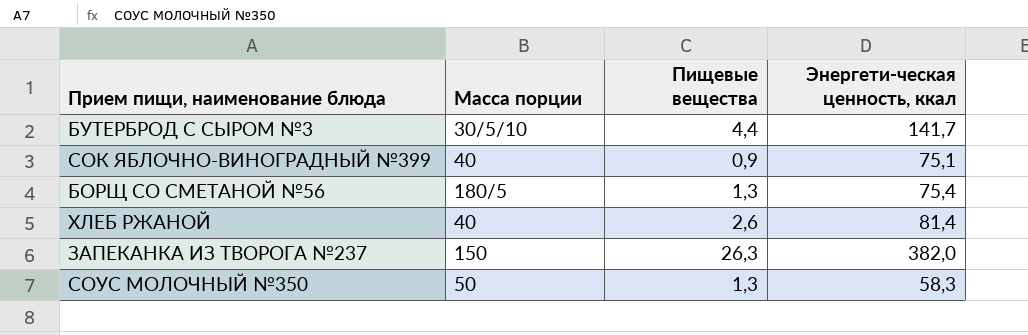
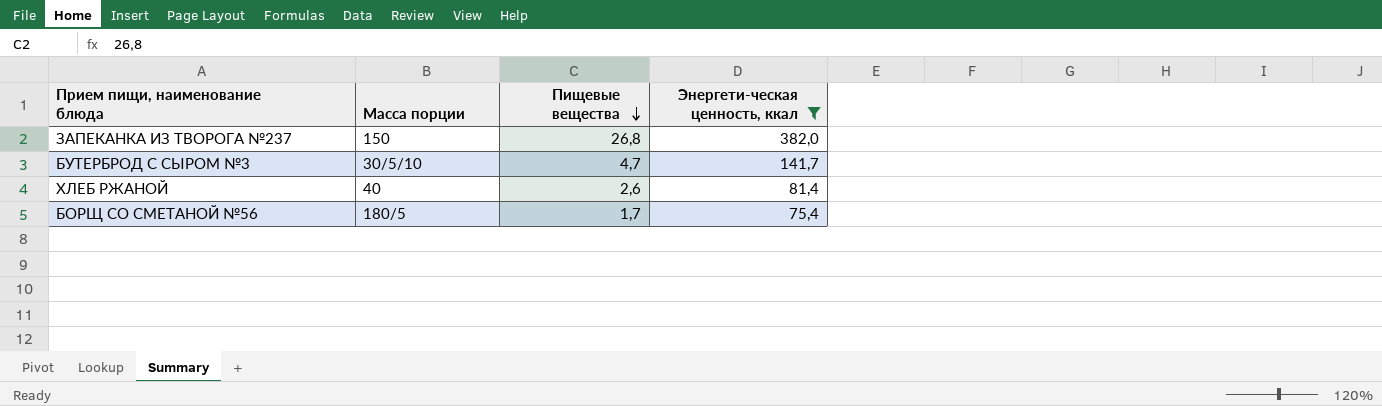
filter: none -> Энергети-ческая ценность, ккал >= 75,4
row order: none -> Пищевые вещества descending
ЗАПЕКАНКА ИЗ ТВОРОГА №237 | Пищевые вещества: 26,3 -> 26,8
БУТЕРБРОД С СЫРОМ №3 | Пищевые вещества: 4,4 -> 4,7
БОРЩ СО СМЕТАНОЙ №56 | Пищевые вещества: 1,3 -> 1,7

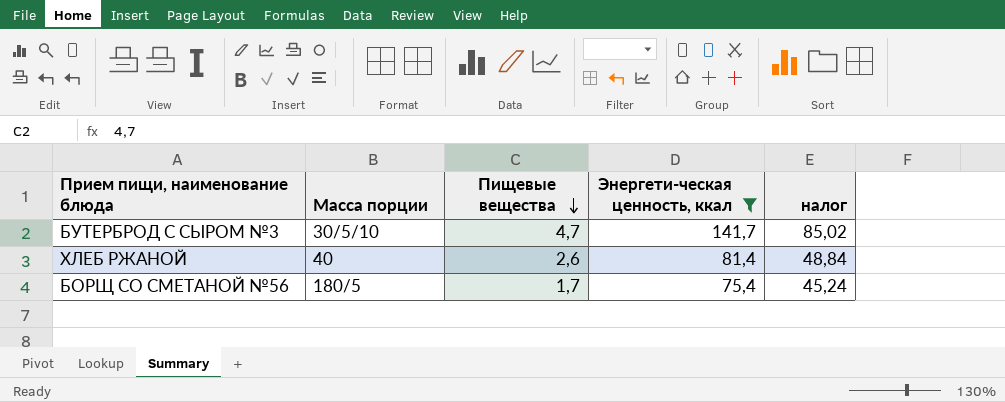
column налог | formula: none -> [Энергети-ческая ценность, ккал] * 0,6
row ЗАПЕКАНКА ИЗ ТВОРОГА №237: 150 | 26,8 | 382,0 -> none

